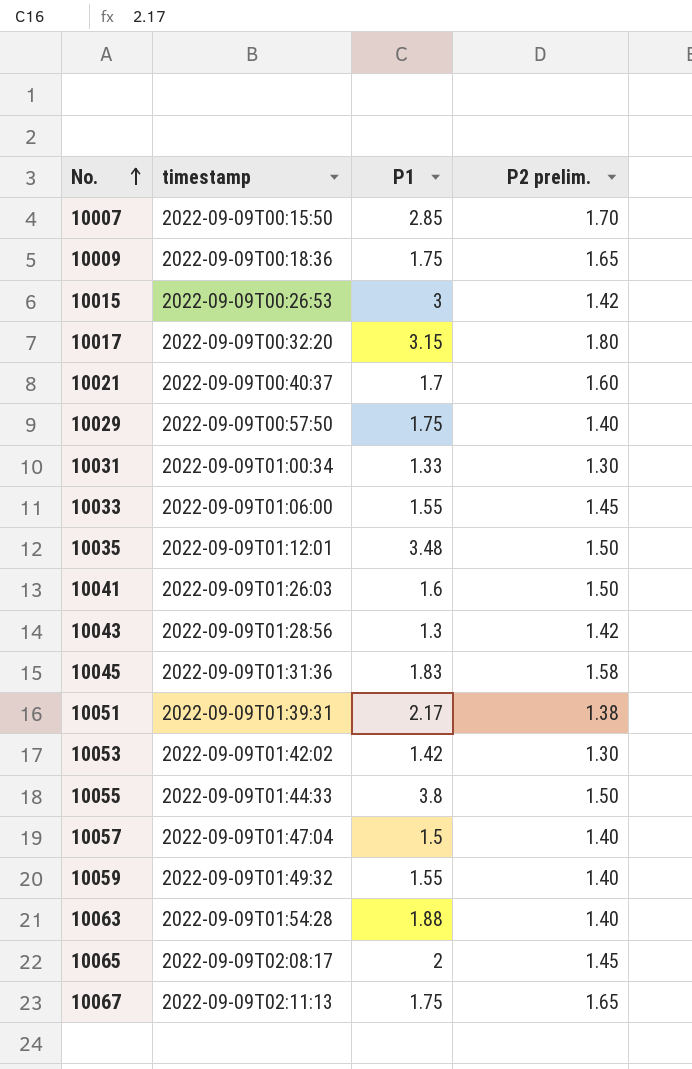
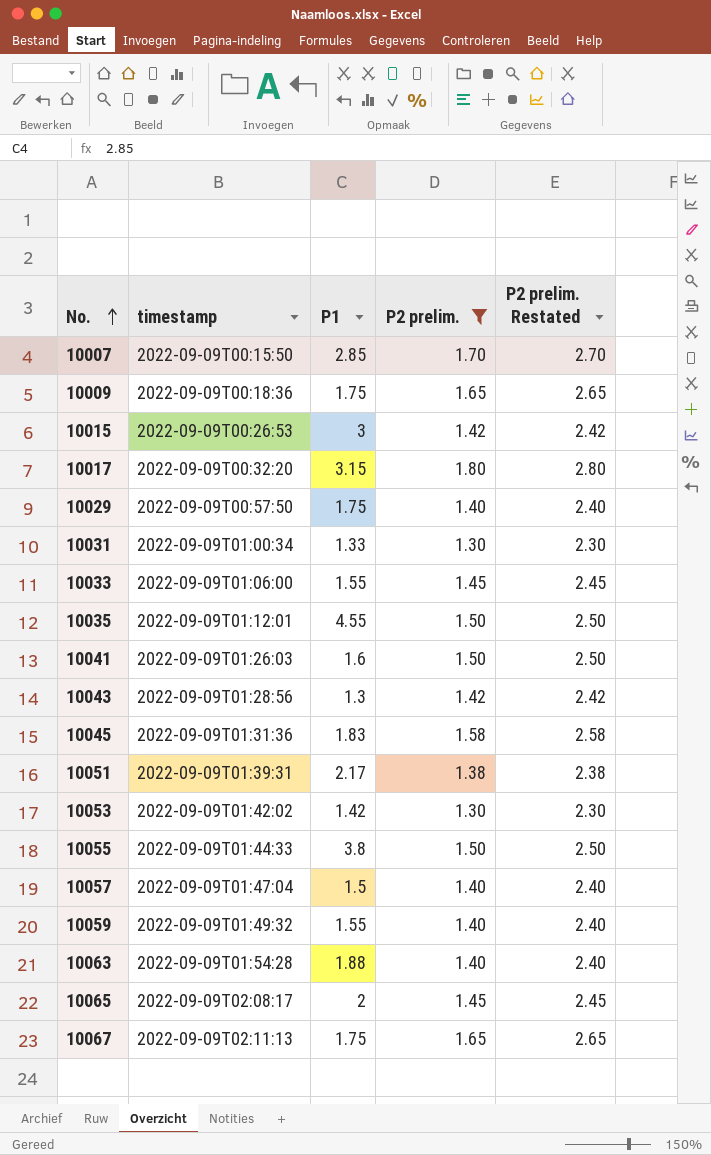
filter: none -> P2 prelim. != 1.60
column P2 prelim. Restated | formula: none -> [P2 prelim.] + 1
10035 | P1: 3.48 -> 4.55

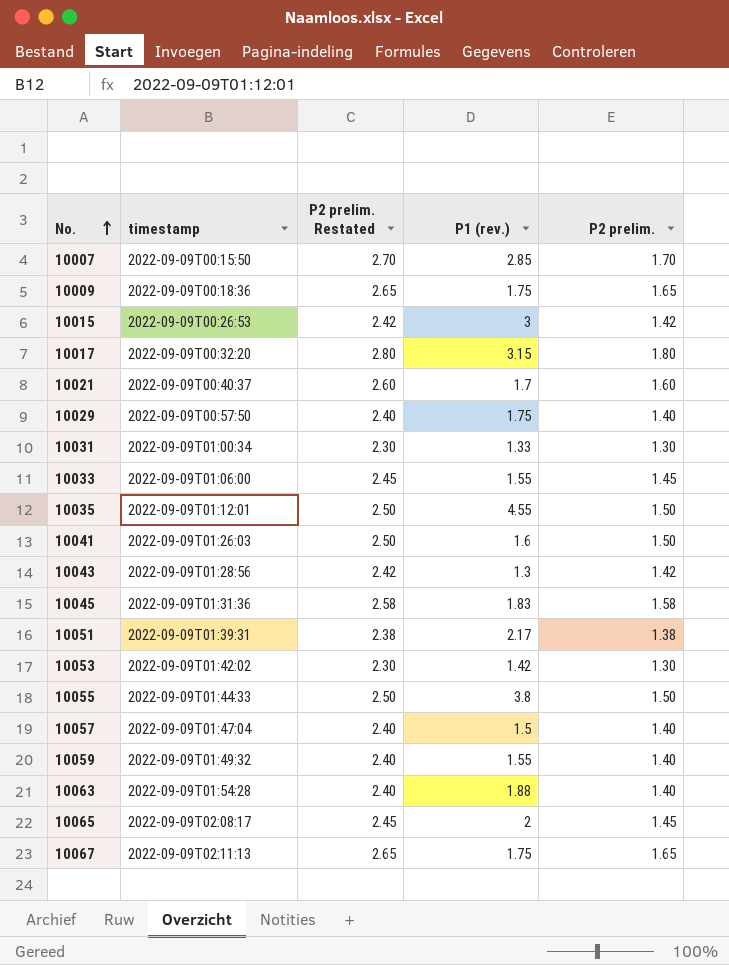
filter: P2 prelim. != 1.60 -> none
column P2 prelim. Restated | position: 5 -> 3
column name: P1 -> P1 (rev.)

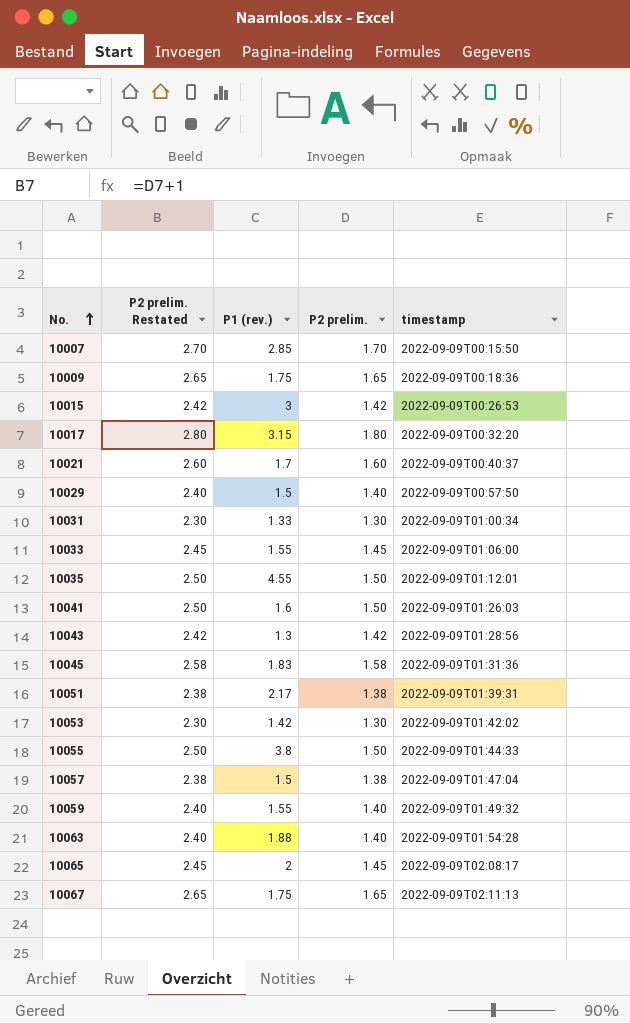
column timestamp | position: 2 -> 5
10029 | P1 (rev.): 1.75 -> 1.5
10057 | P2 prelim. Restated: 2.40 -> 2.38
10057 | P2 prelim.: 1.40 -> 1.38

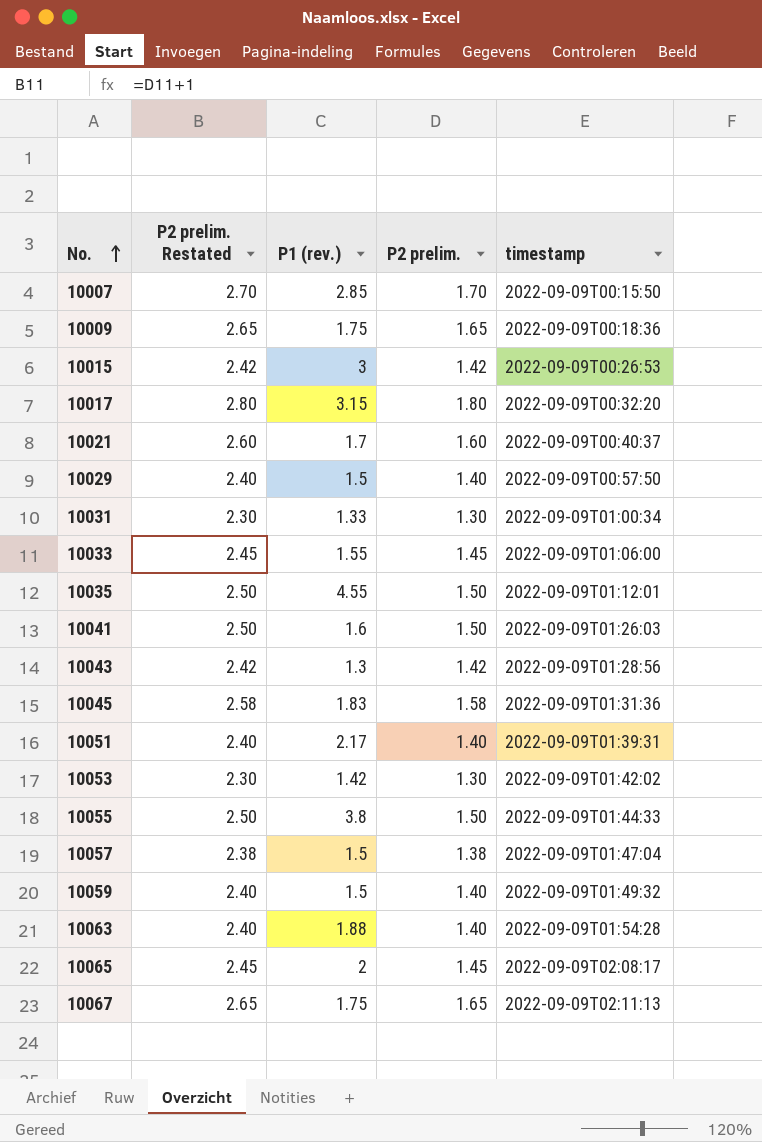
10051 | P2 prelim. Restated: 2.38 -> 2.40
10051 | P2 prelim.: 1.38 -> 1.40
10059 | P1 (rev.): 1.55 -> 1.5

